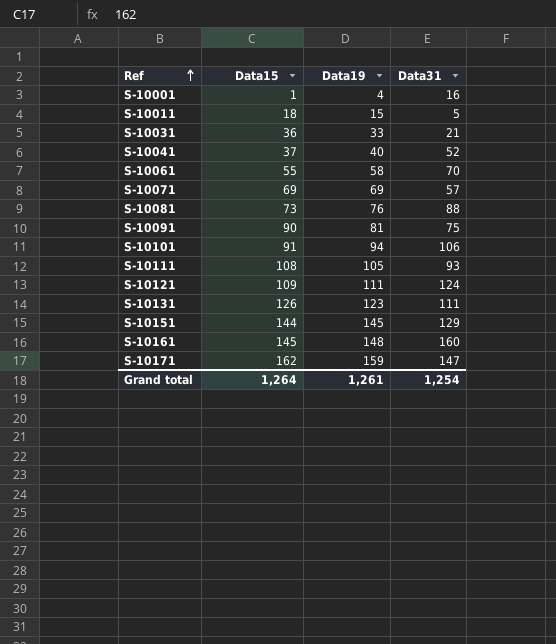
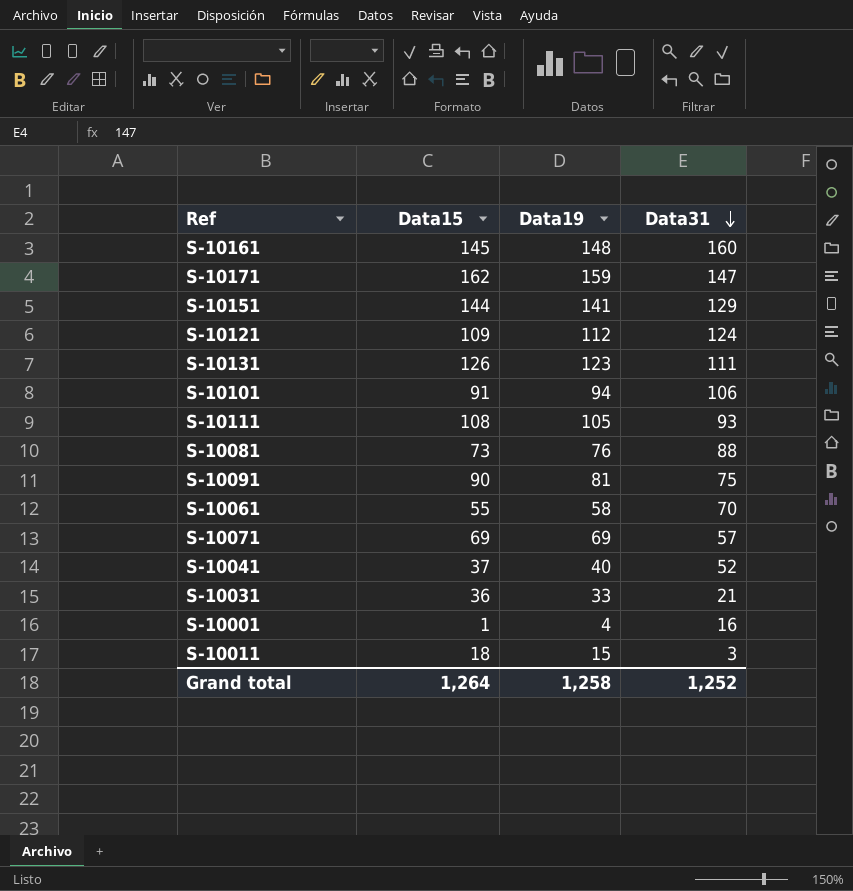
row order: Ref ascending -> Data31 descending
S-10151 | Data19: 145 -> 141
S-10121 | Data19: 111 -> 112
S-10011 | Data31: 5 -> 3
Grand total | Data19: 1,261 -> 1,258
Grand total | Data31: 1,254 -> 1,252

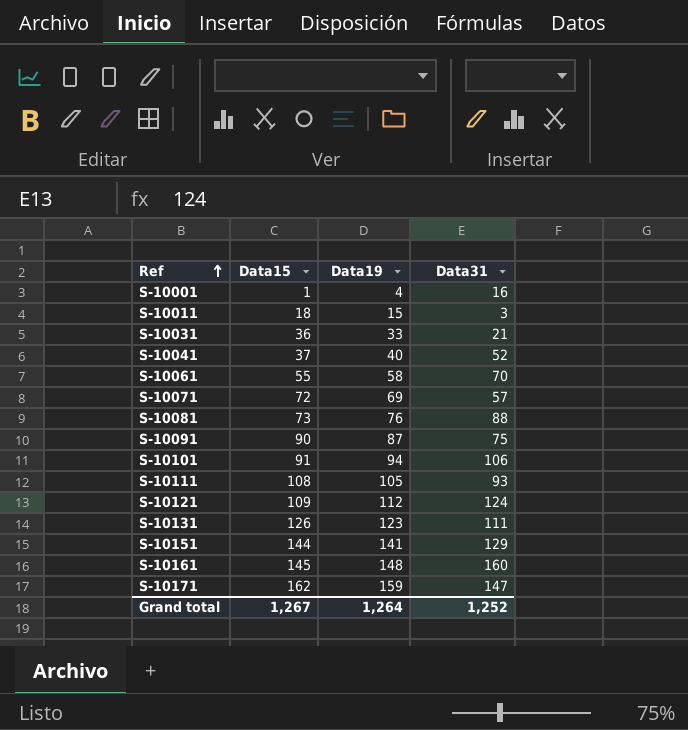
row order: Data31 descending -> Ref ascending
S-10071 | Data15: 69 -> 72
S-10091 | Data19: 81 -> 87
Grand total | Data15: 1,264 -> 1,267
Grand total | Data19: 1,258 -> 1,264

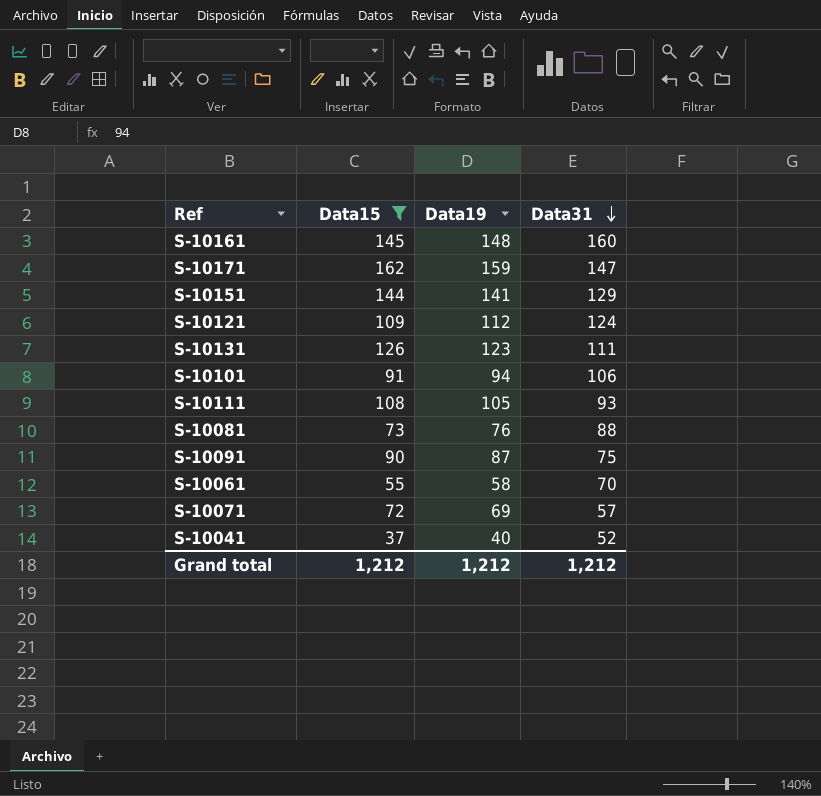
filter: none -> Data15 >= 37
row order: Ref ascending -> Data31 descending
Grand total | Data15: 1,267 -> 1,212
Grand total | Data19: 1,264 -> 1,212
Grand total | Data31: 1,252 -> 1,212

